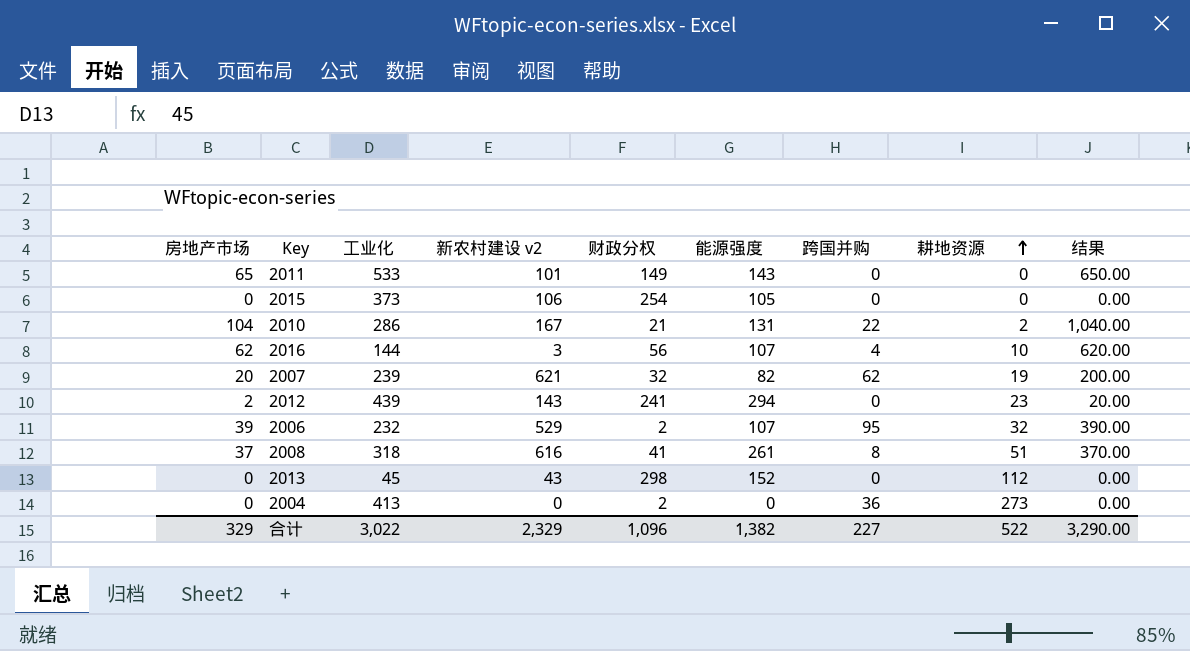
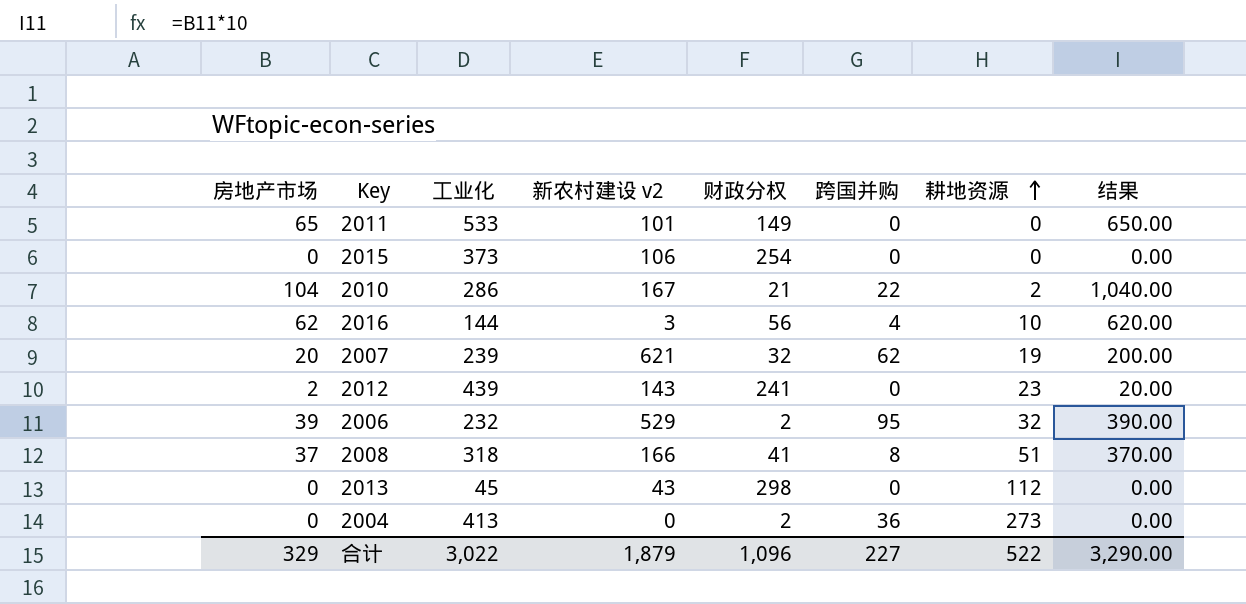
column 能源强度 | position: 6 -> none
2008 | 新农村建设 v2: 616 -> 166
合计 | 新农村建设 v2: 2,329 -> 1,879

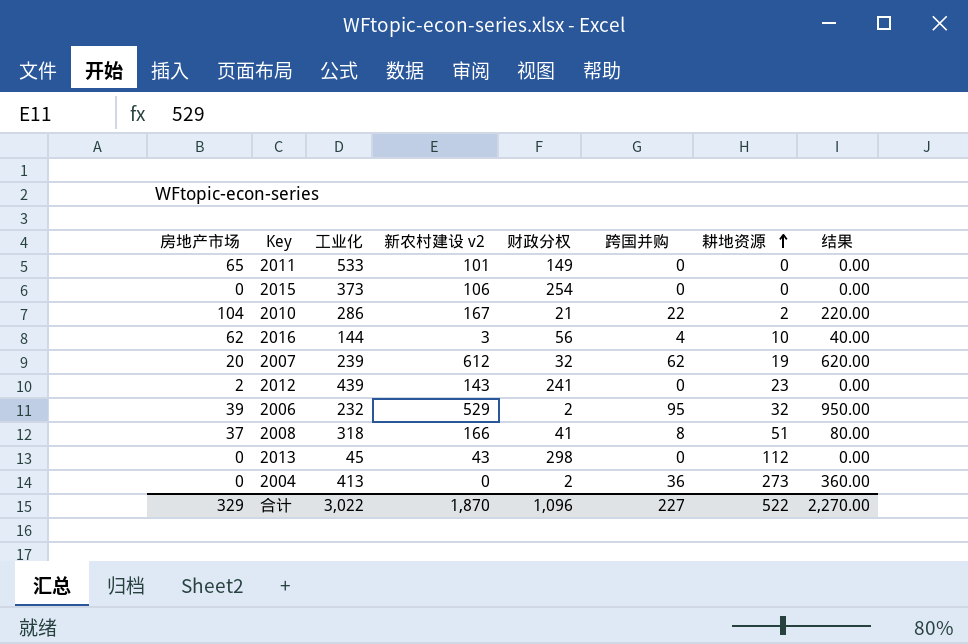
column 结果 | formula: [房地产市场] * 10 -> [跨国并购] * 10
2007 | 新农村建设 v2: 621 -> 612
合计 | 新农村建设 v2: 1,879 -> 1,870
合计 | 结果: 3,290.00 -> 2,270.00

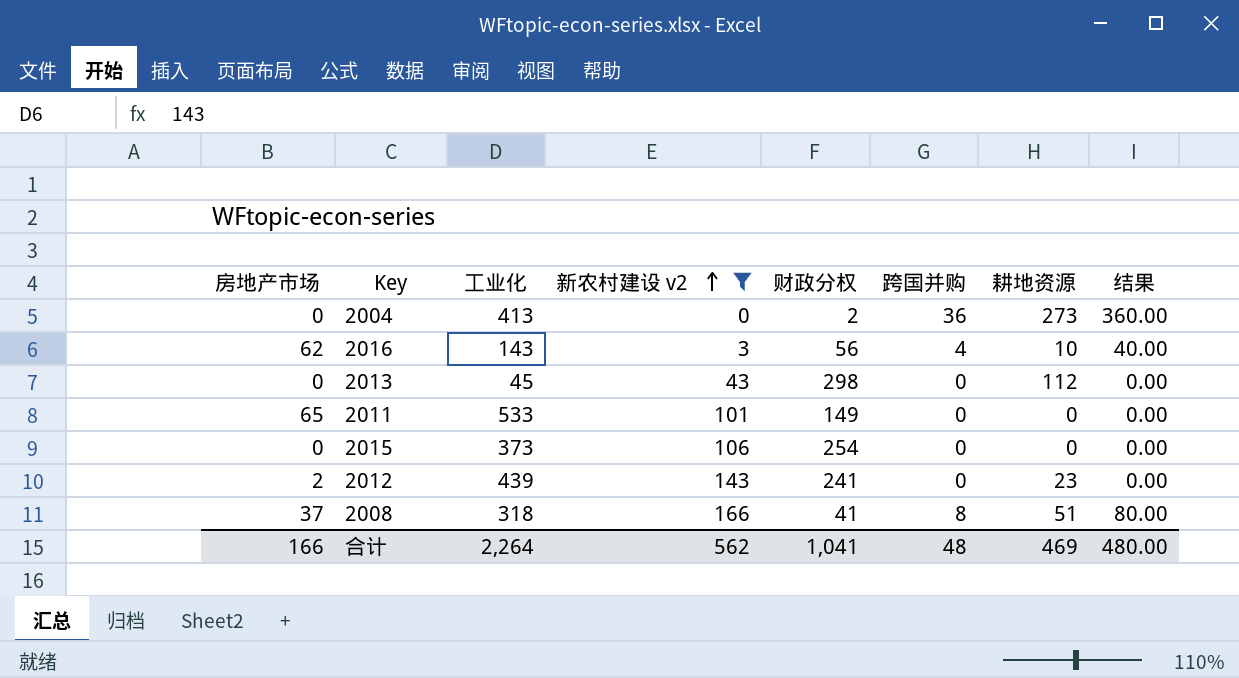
filter: none -> 新农村建设 v2 <= 166
row order: 耕地资源 ascending -> 新农村建设 v2 ascending
2016 | 工业化: 144 -> 143
合计 | 房地产市场: 329 -> 166
合计 | 工业化: 3,022 -> 2,264
合计 | 新农村建设 v2: 1,870 -> 562
合计 | 财政分权: 1,096 -> 1,041
合计 | 跨国并购: 227 -> 48
合计 | 耕地资源: 522 -> 469
合计 | 结果: 2,270.00 -> 480.00

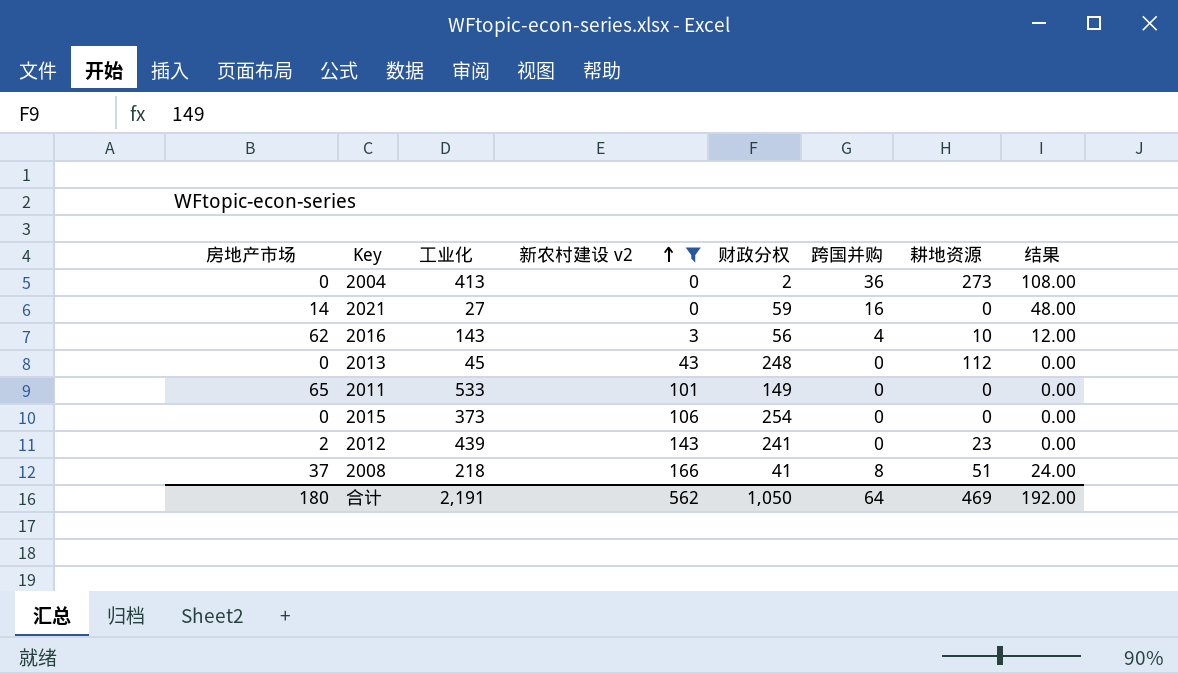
column 结果 | formula: [跨国并购] * 10 -> [跨国并购] * 3
row 2021: none -> 14 | 27 | 0 | 59 | 16 | 0 | 48.00
2013 | 财政分权: 298 -> 248
2008 | 工业化: 318 -> 218
合计 | 房地产市场: 166 -> 180
合计 | 工业化: 2,264 -> 2,191
合计 | 财政分权: 1,041 -> 1,050
合计 | 跨国并购: 48 -> 64
合计 | 结果: 480.00 -> 192.00

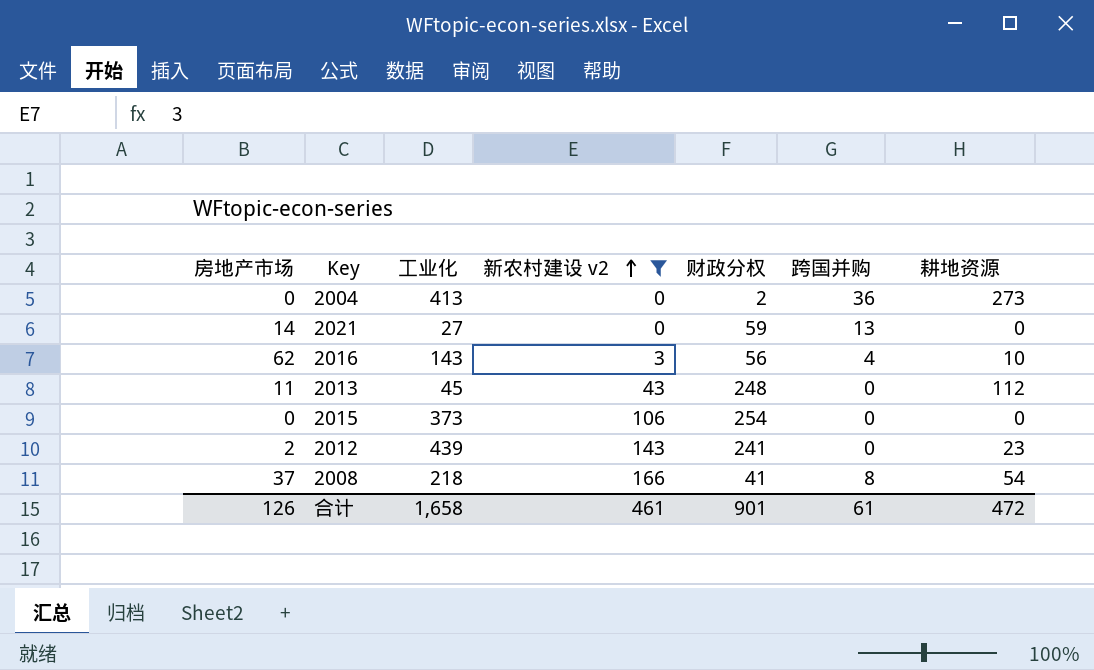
column 结果 | formula: [跨国并购] * 3 -> none
row 2011: 65 | 533 | 101 | 149 | 0 | 0 | 0.00 -> none
2021 | 跨国并购: 16 -> 13
2013 | 房地产市场: 0 -> 11
2008 | 耕地资源: 51 -> 54
合计 | 房地产市场: 180 -> 126
合计 | 工业化: 2,191 -> 1,658
合计 | 新农村建设 v2: 562 -> 461
合计 | 财政分权: 1,050 -> 901
合计 | 跨国并购: 64 -> 61
合计 | 耕地资源: 469 -> 472

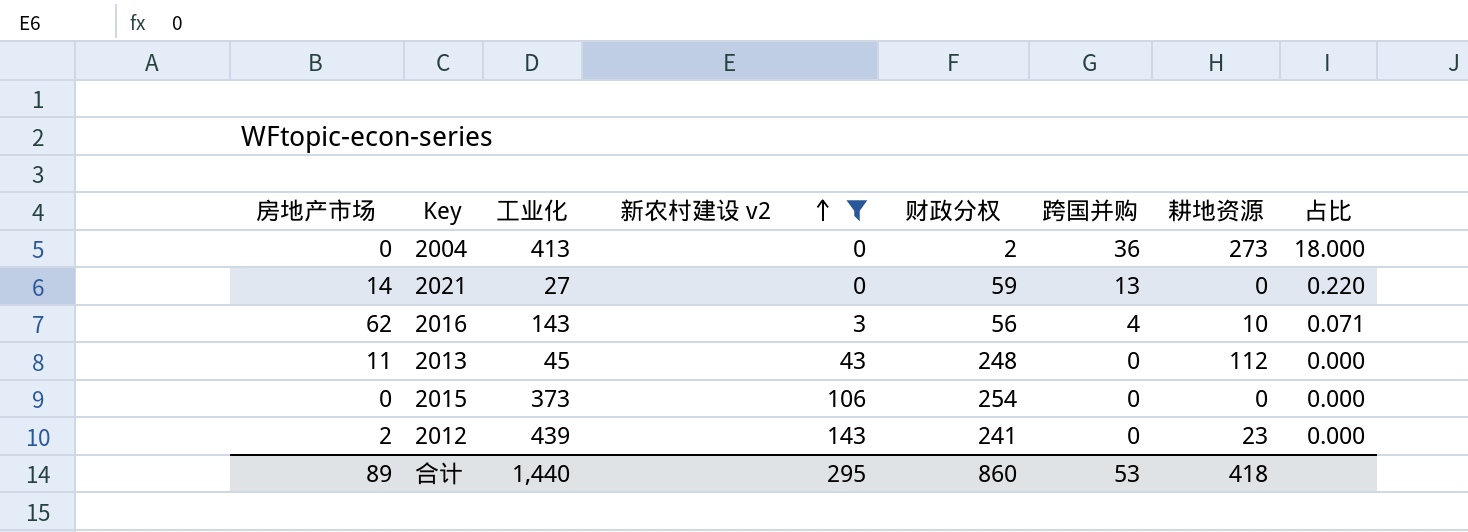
column 占比 | formula: none -> [跨国并购] / [财政分权]
row 2008: 37 | 218 | 166 | 41 | 8 | 54 -> none
合计 | 房地产市场: 126 -> 89
合计 | 工业化: 1,658 -> 1,440
合计 | 新农村建设 v2: 461 -> 295
合计 | 财政分权: 901 -> 860
合计 | 跨国并购: 61 -> 53
合计 | 耕地资源: 472 -> 418

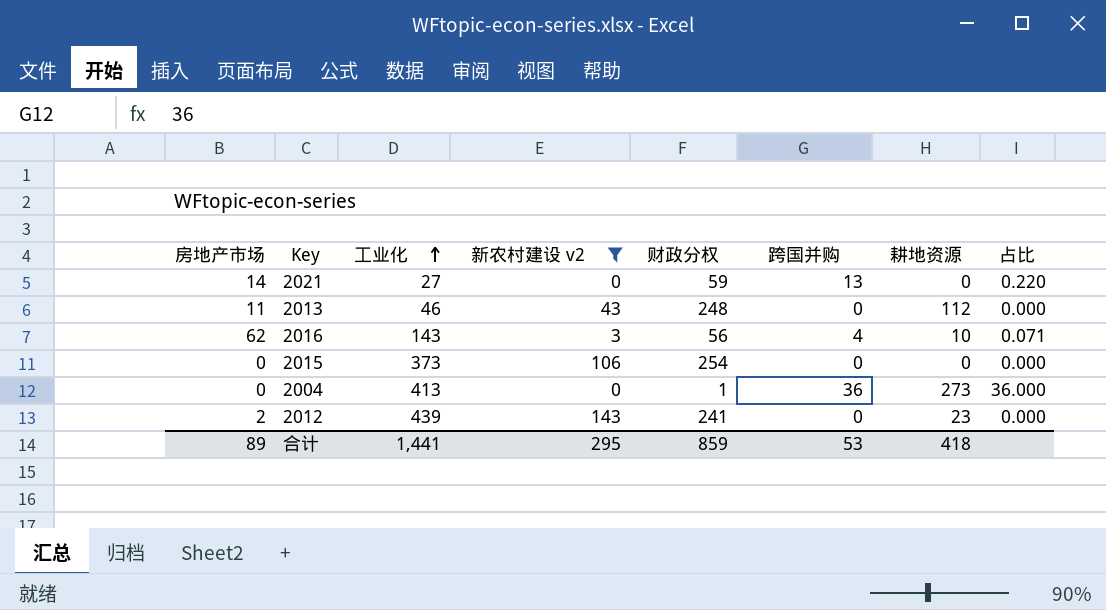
row order: 新农村建设 v2 ascending -> 工业化 ascending
2013 | 工业化: 45 -> 46
2004 | 财政分权: 2 -> 1
2004 | 占比: 18.000 -> 36.000
合计 | 工业化: 1,440 -> 1,441
合计 | 财政分权: 860 -> 859

